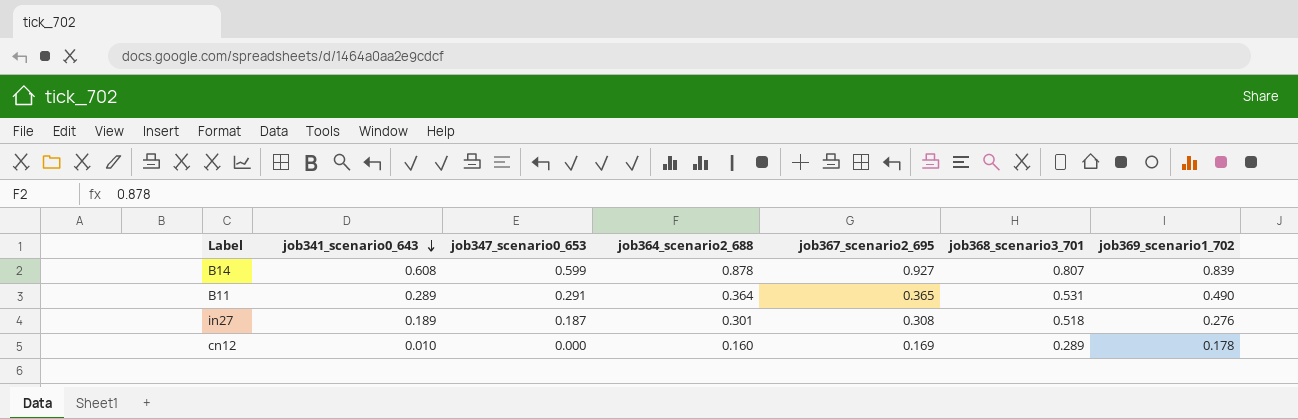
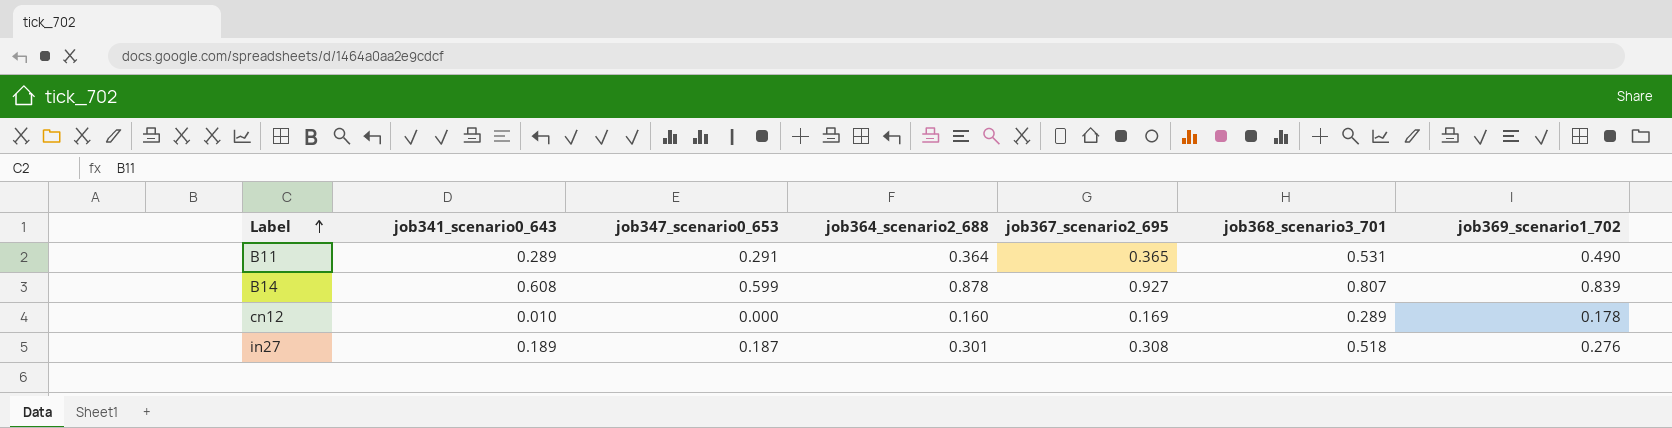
row order: job341_scenario0_643 descending -> Label ascending

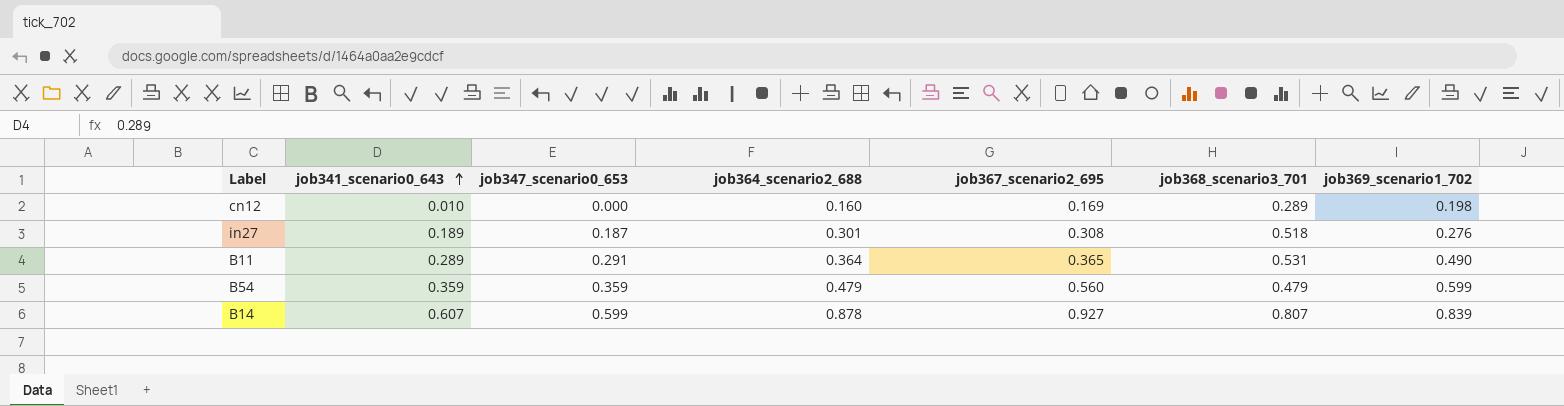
row order: Label ascending -> job341_scenario0_643 ascending
cn12 | job369_scenario1_702: 0.178 -> 0.198
row B54: none -> 0.359 | 0.359 | 0.479 | 0.560 | 0.479 | 0.599
B14 | job341_scenario0_643: 0.608 -> 0.607

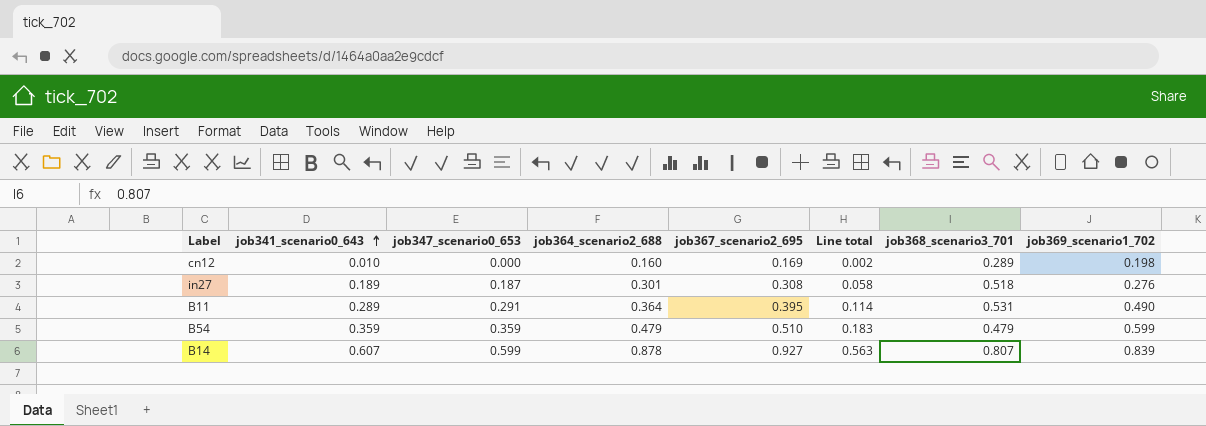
column Line total | formula: none -> [job341_scenario0_643] * [job367_scenario2_695]
B11 | job367_scenario2_695: 0.365 -> 0.395
B54 | job367_scenario2_695: 0.560 -> 0.510

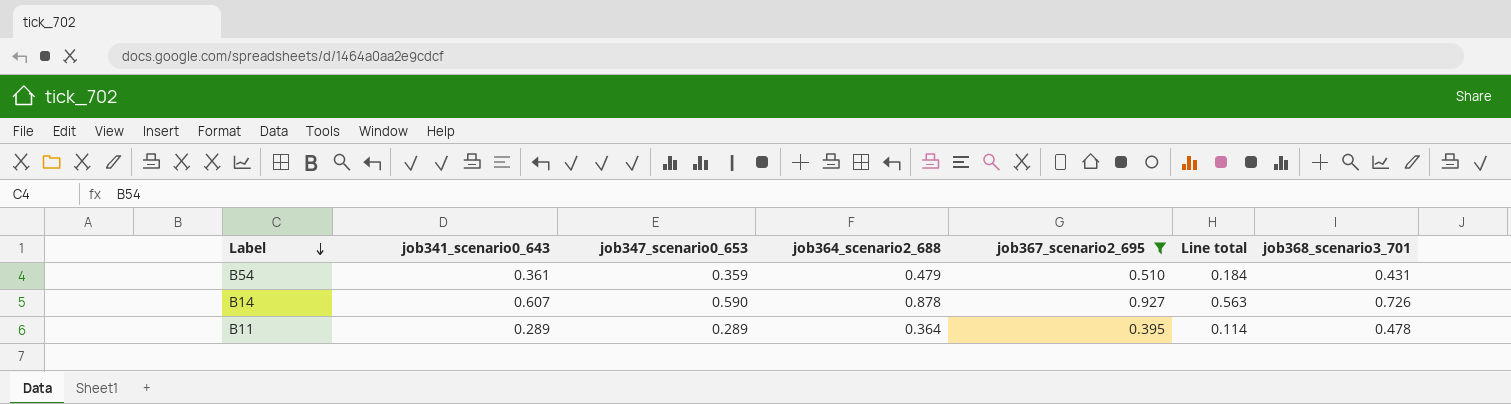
filter: none -> job367_scenario2_695 >= 0.395
row order: job341_scenario0_643 ascending -> Label descending
column job369_scenario1_702 | position: 8 -> none
B54 | job341_scenario0_643: 0.359 -> 0.361
B54 | Line total: 0.183 -> 0.184
B54 | job368_scenario3_701: 0.479 -> 0.431
B14 | job347_scenario0_653: 0.599 -> 0.590
B14 | job368_scenario3_701: 0.807 -> 0.726
B11 | job347_scenario0_653: 0.291 -> 0.289
B11 | job368_scenario3_701: 0.531 -> 0.478

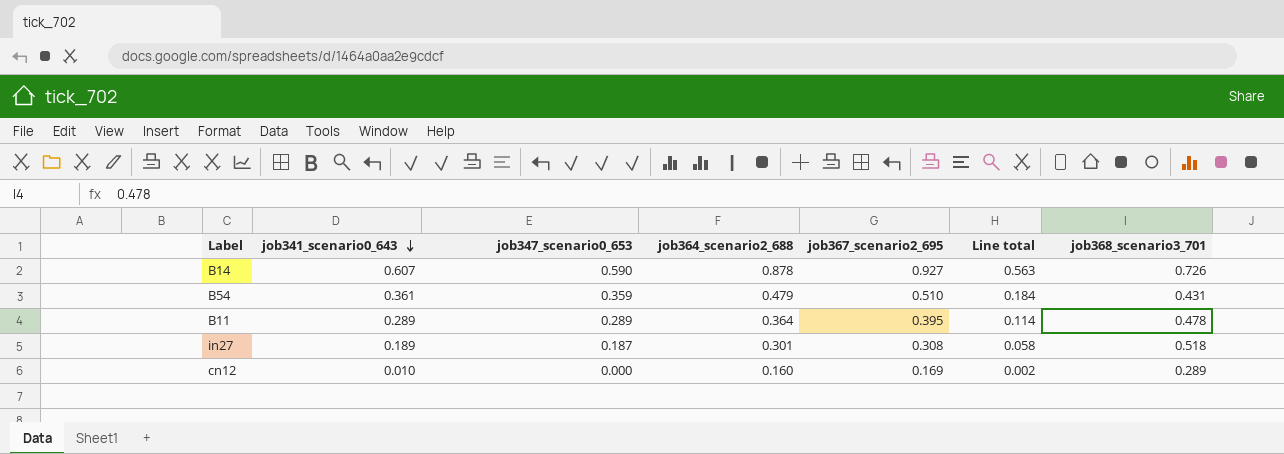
filter: job367_scenario2_695 >= 0.395 -> none
row order: Label descending -> job341_scenario0_643 descending

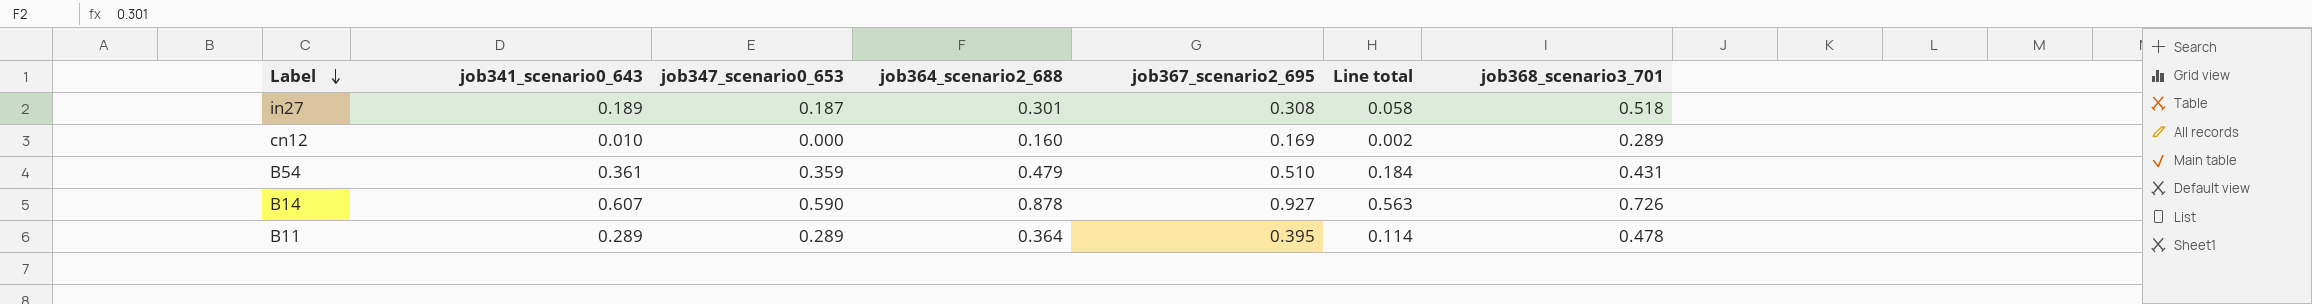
row order: job341_scenario0_643 descending -> Label descending

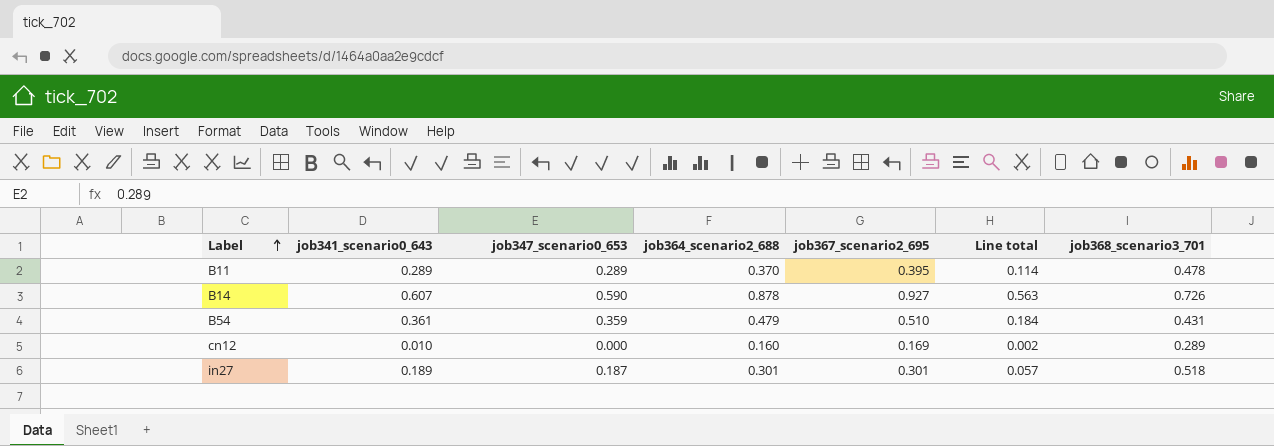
row order: Label descending -> Label ascending
B11 | job364_scenario2_688: 0.364 -> 0.370
in27 | job367_scenario2_695: 0.308 -> 0.301
in27 | Line total: 0.058 -> 0.057

